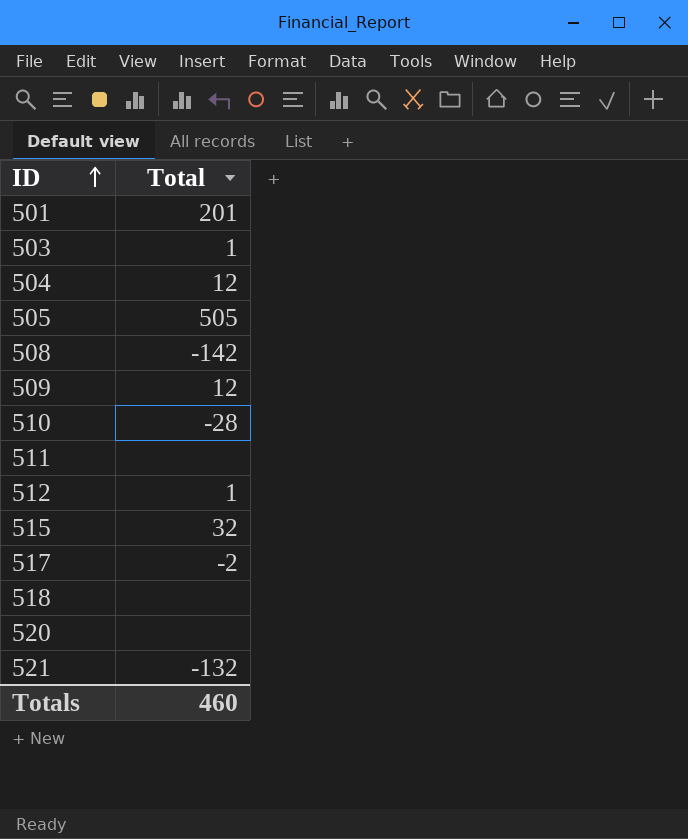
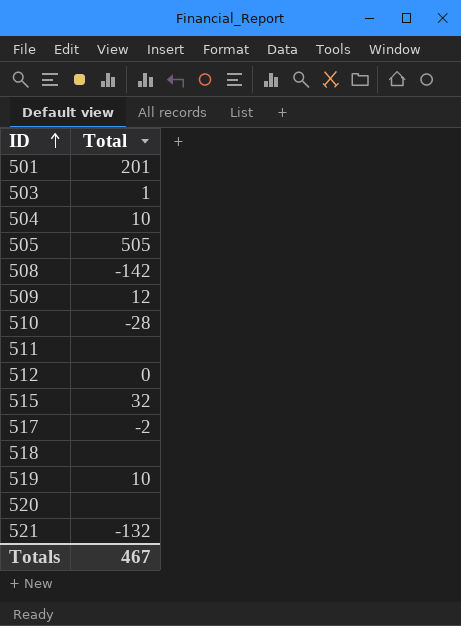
504 | Total: 12 -> 10
512 | Total: 1 -> 0
row 519: none -> 10
Totals | Total: 460 -> 467

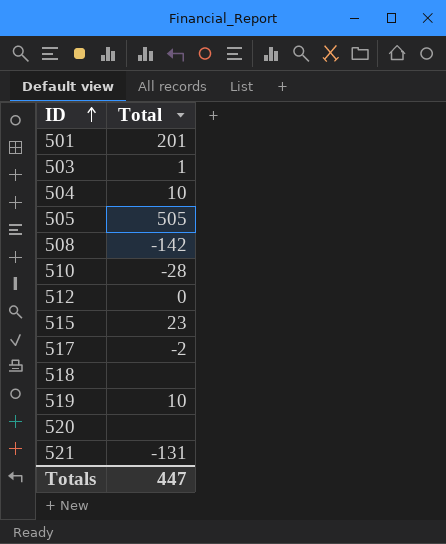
row 509: 12 -> none
row 511: none -> none
515 | Total: 32 -> 23
521 | Total: -132 -> -131
Totals | Total: 467 -> 447

